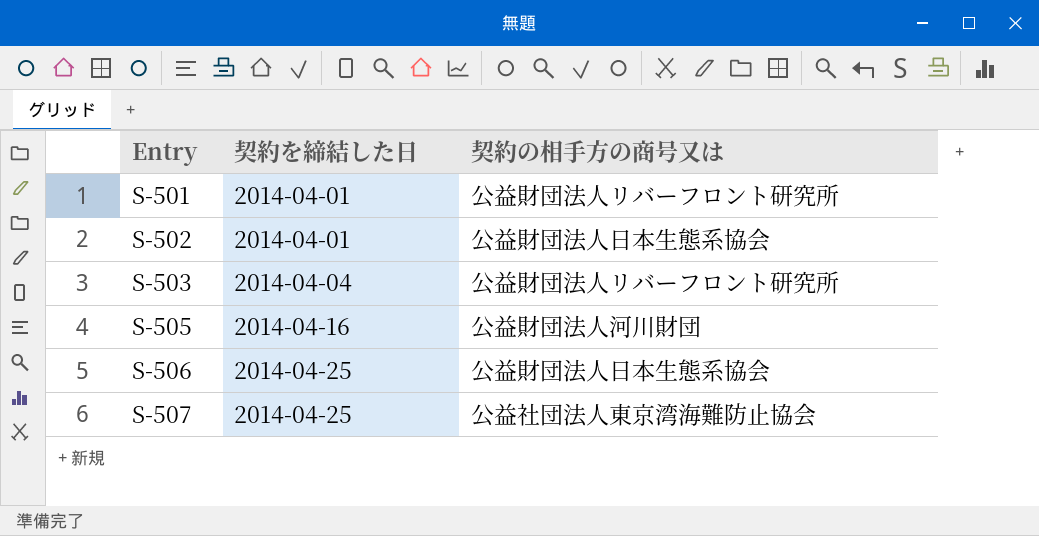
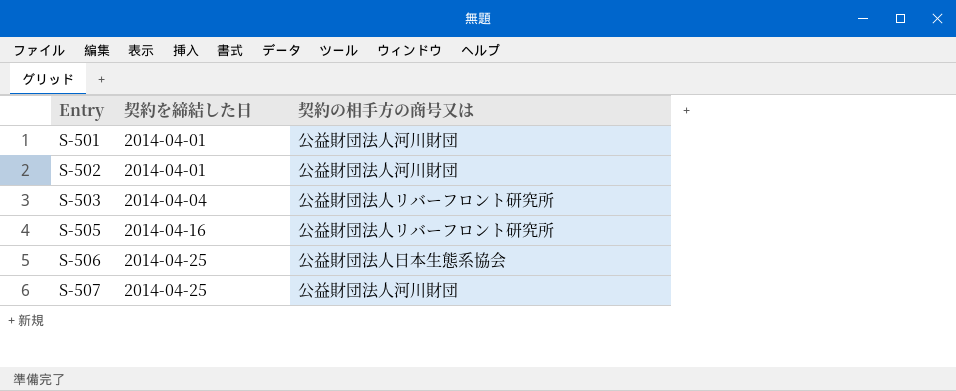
S-501 | 契約の相手方の商号又は: 公益財団法人リバーフロント研究所 -> 公益財団法人河川財団
S-502 | 契約の相手方の商号又は: 公益財団法人日本生態系協会 -> 公益財団法人河川財団
S-505 | 契約の相手方の商号又は: 公益財団法人河川財団 -> 公益財団法人リバーフロント研究所
S-507 | 契約の相手方の商号又は: 公益社団法人東京湾海難防止協会 -> 公益財団法人河川財団

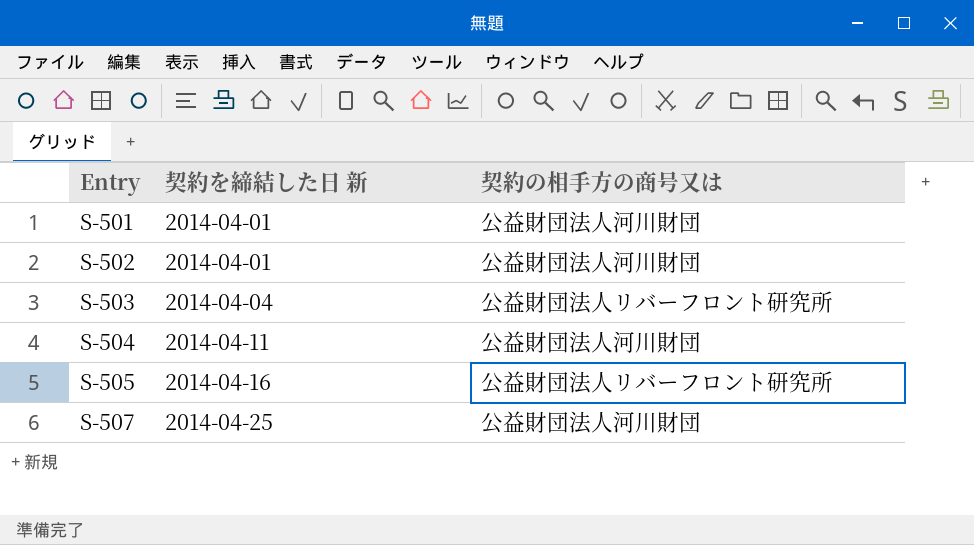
column name: 契約を締結した日 -> 契約を締結した日 新
row S-506: 2014-04-25 | 公益財団法人日本生態系協会 -> none
row S-504: none -> 2014-04-11 | 公益財団法人河川財団

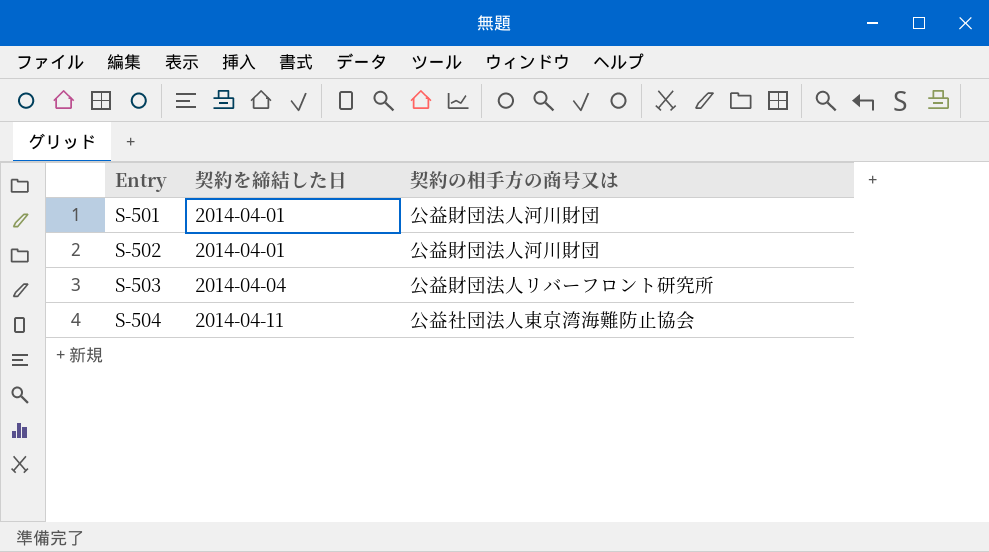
column name: 契約を締結した日 新 -> 契約を締結した日
row S-505: 2014-04-16 | 公益財団法人リバーフロント研究所 -> none
row S-507: 2014-04-25 | 公益財団法人河川財団 -> none
S-504 | 契約の相手方の商号又は: 公益財団法人河川財団 -> 公益社団法人東京湾海難防止協会

